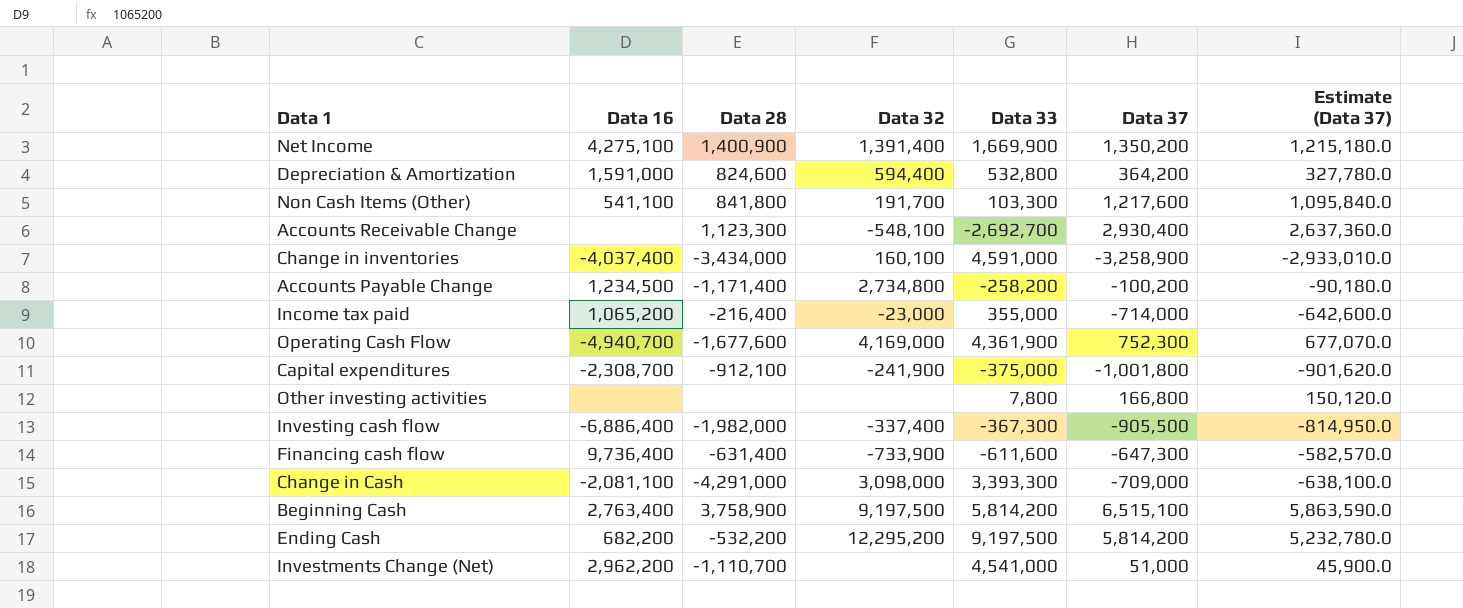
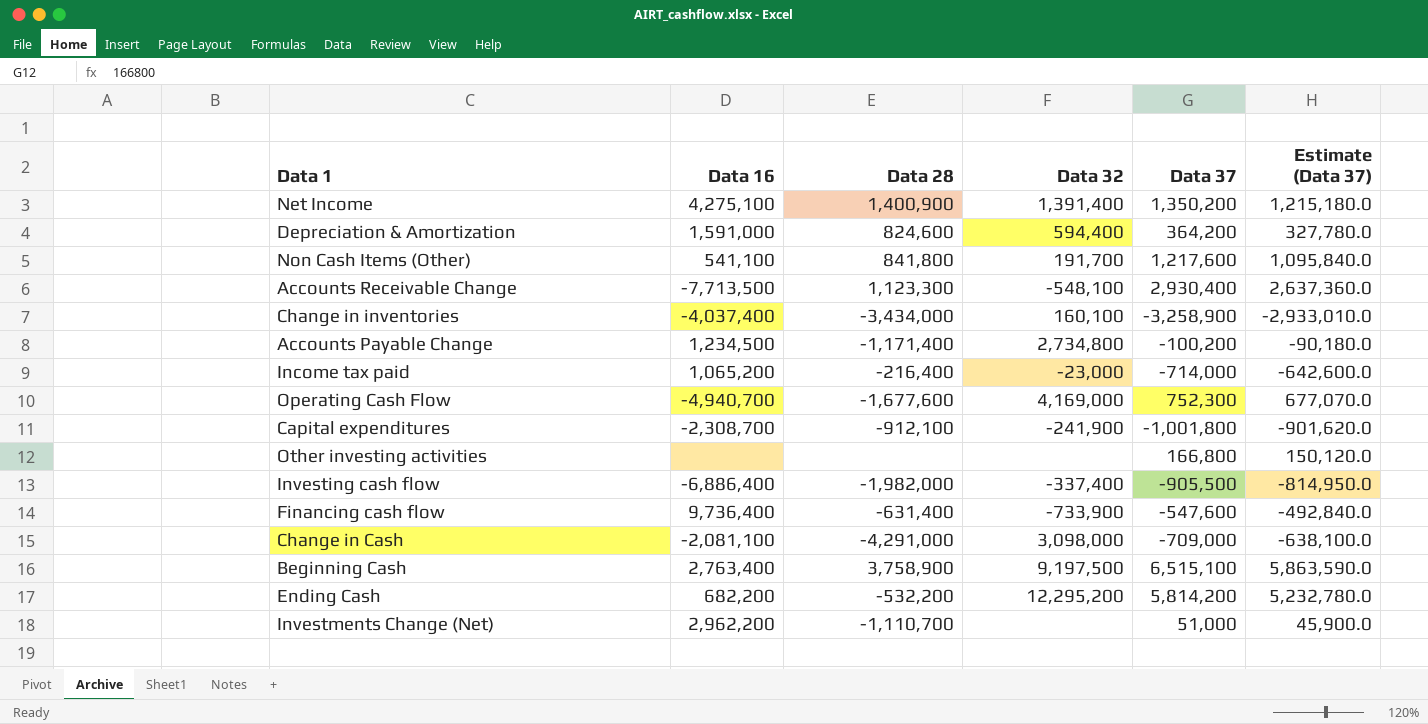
column Data 33 | position: 5 -> none
Accounts Receivable Change | Data 16: none -> -7,713,500
Financing cash flow | Data 37: -647,300 -> -547,600
Financing cash flow | Estimate (Data 37): -582,570.0 -> -492,840.0

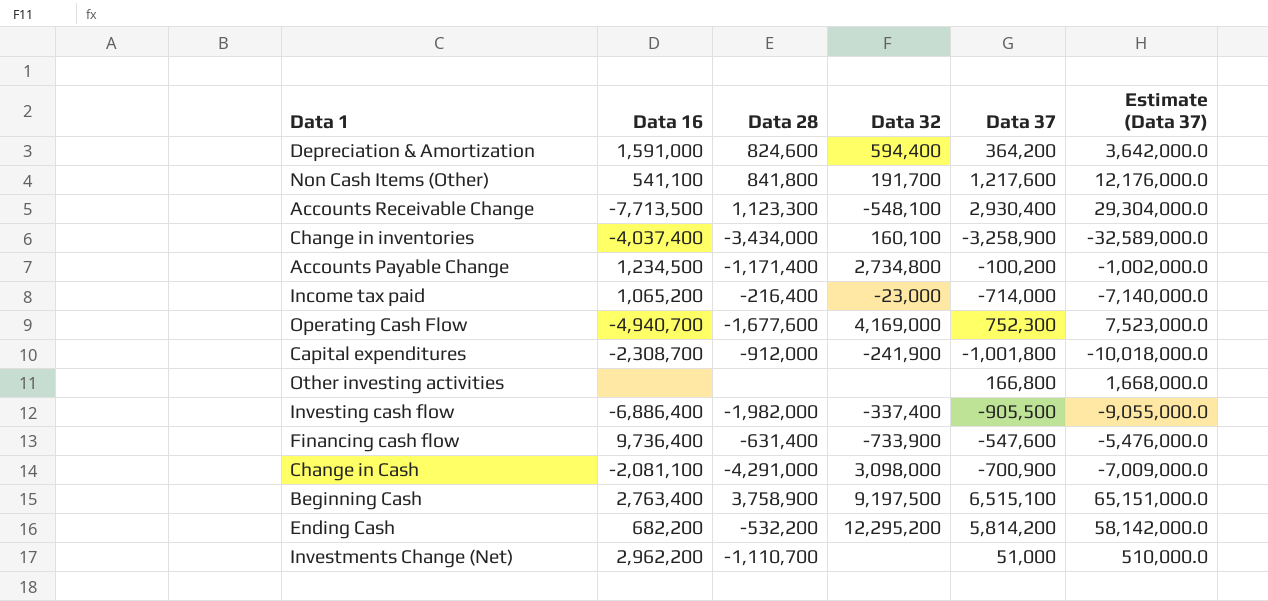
column Estimate (Data 37) | formula: [Data 37] * 0.9 -> [Data 37] * 10
row Net Income: 4,275,100 | 1,400,900 | 1,391,400 | 1,350,200 | 1,215,180.0 -> none
Capital expenditures | Data 28: -912,100 -> -912,000
Change in Cash | Data 37: -709,000 -> -700,900

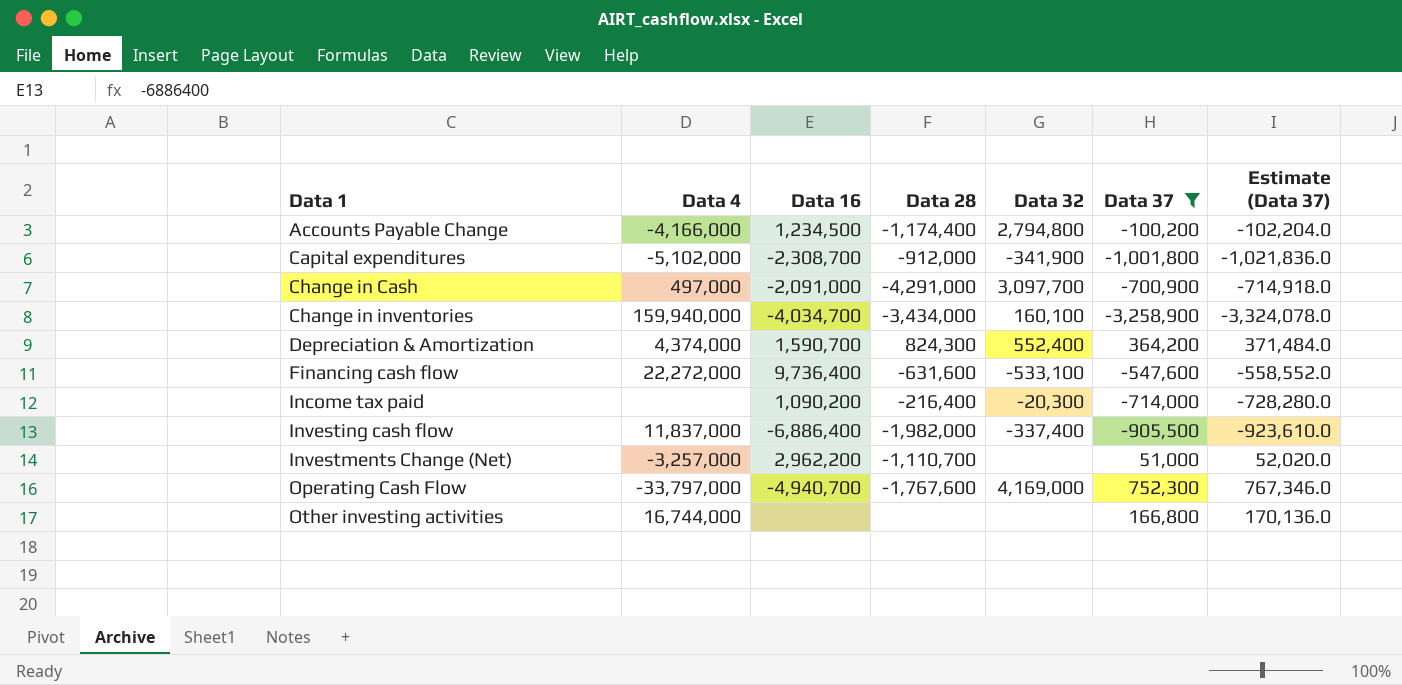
filter: none -> Data 37 <= 752,300
row order: none -> Data 1 ascending
column Data 4 | position: none -> 2
column Estimate (Data 37) | formula: [Data 37] * 10 -> [Data 37] * 1.02
Accounts Payable Change | Data 28: -1,171,400 -> -1,174,400
Accounts Payable Change | Data 32: 2,734,800 -> 2,794,800
Capital expenditures | Data 32: -241,900 -> -341,900
Change in Cash | Data 16: -2,081,100 -> -2,091,000
Change in Cash | Data 32: 3,098,000 -> 3,097,700
Change in inventories | Data 16: -4,037,400 -> -4,034,700
Depreciation & Amortization | Data 16: 1,591,000 -> 1,590,700
Depreciation & Amortization | Data 28: 824,600 -> 824,300
Depreciation & Amortization | Data 32: 594,400 -> 552,400
Financing cash flow | Data 28: -631,400 -> -631,600
Financing cash flow | Data 32: -733,900 -> -533,100
Income tax paid | Data 16: 1,065,200 -> 1,090,200
Income tax paid | Data 32: -23,000 -> -20,300
Operating Cash Flow | Data 28: -1,677,600 -> -1,767,600

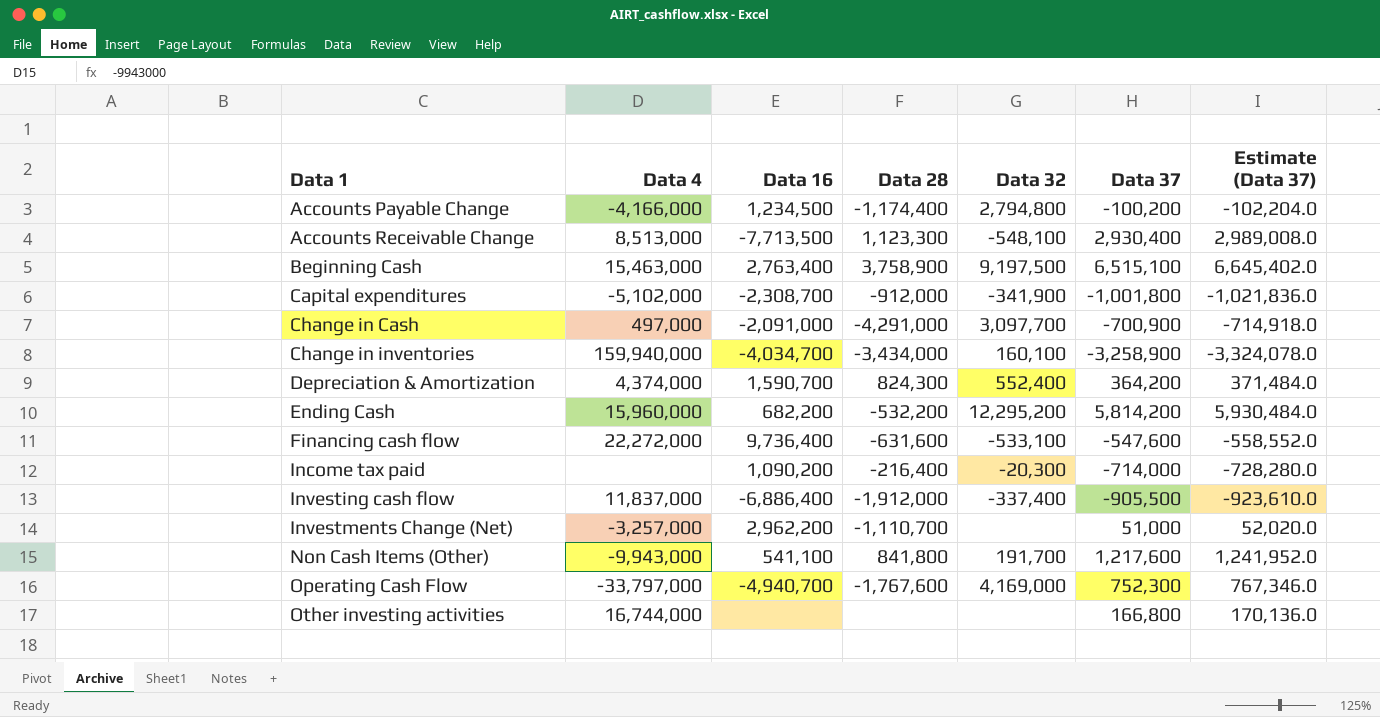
filter: Data 37 <= 752,300 -> none
Investing cash flow | Data 28: -1,982,000 -> -1,912,000

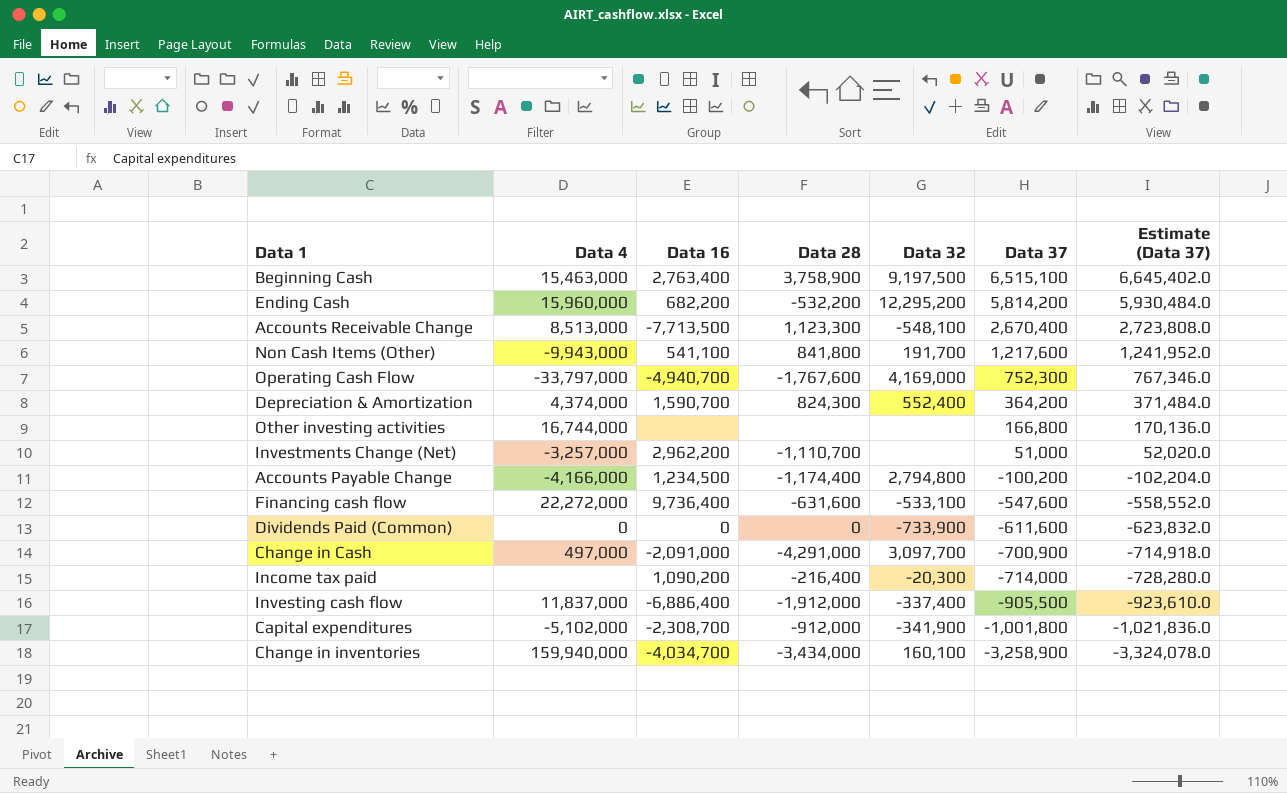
row order: Data 1 ascending -> Data 37 descending
Accounts Receivable Change | Data 37: 2,930,400 -> 2,670,400
Accounts Receivable Change | Estimate (Data 37): 2,989,008.0 -> 2,723,808.0
row Dividends Paid (Common): none -> 0 | 0 | 0 | -733,900 | -611,600 | -623,832.0

